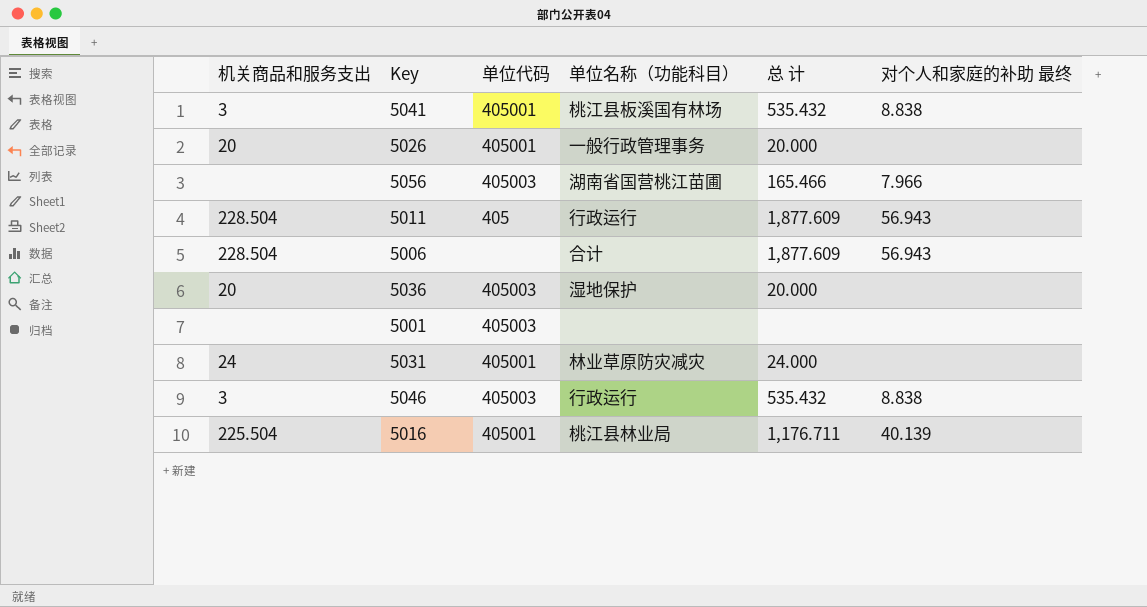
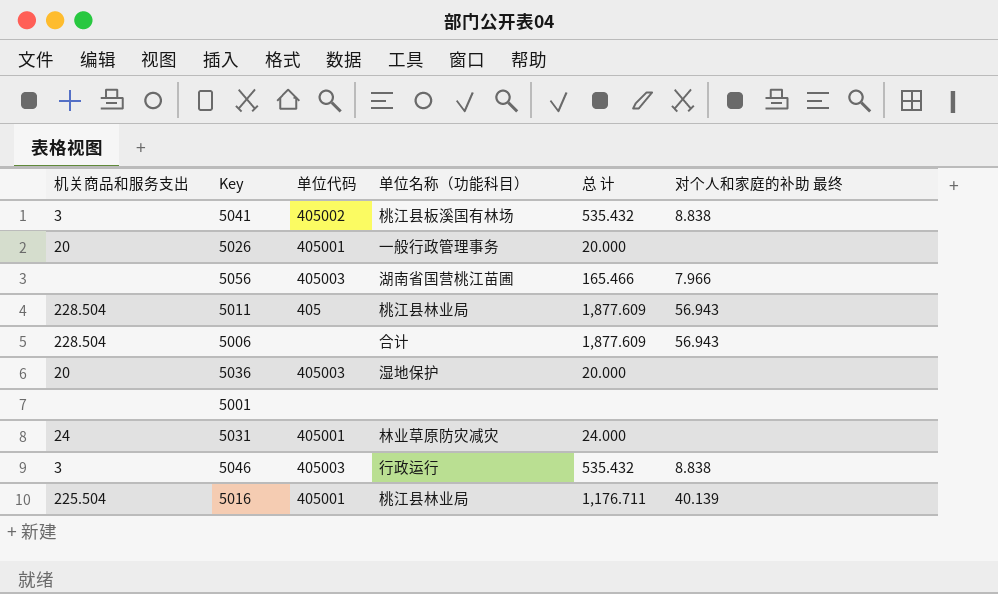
5041 | 单位代码: 405001 -> 405002
5011 | 单位名称（功能科目）: 行政运行 -> 桃江县林业局
5001 | 单位代码: 405003 -> none

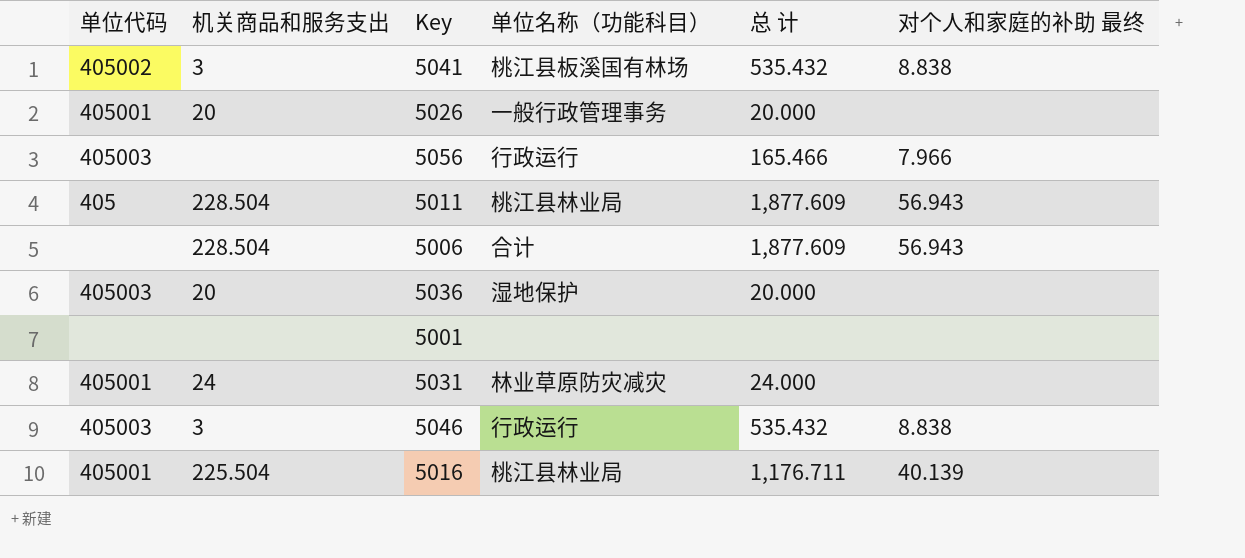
column 单位代码 | position: 3 -> 1
5056 | 单位名称（功能科目）: 湖南省国营桃江苗圃 -> 行政运行

